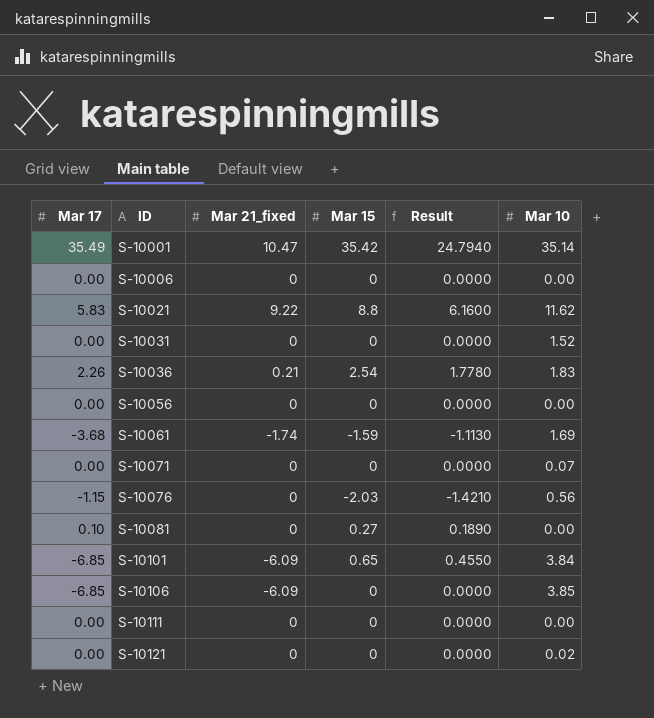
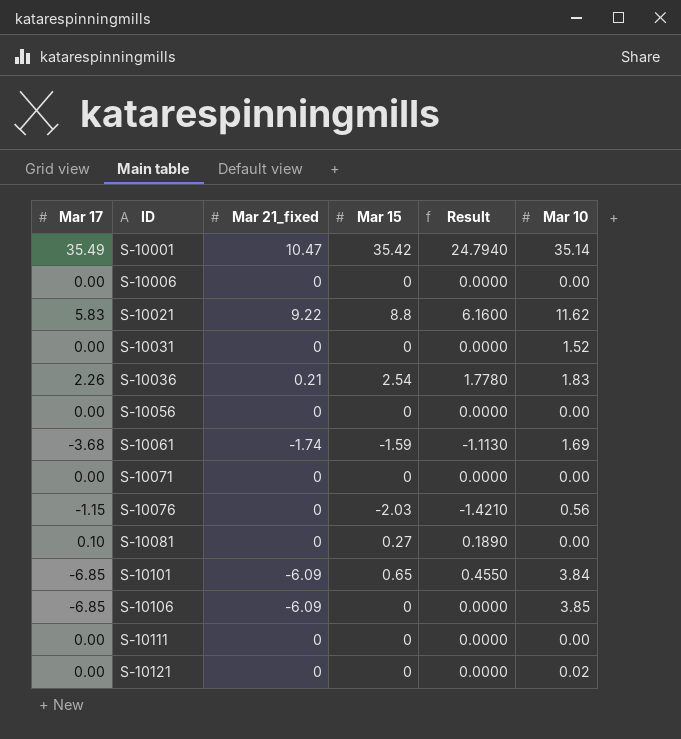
S-10071 | Mar 10: 0.07 -> 0.00

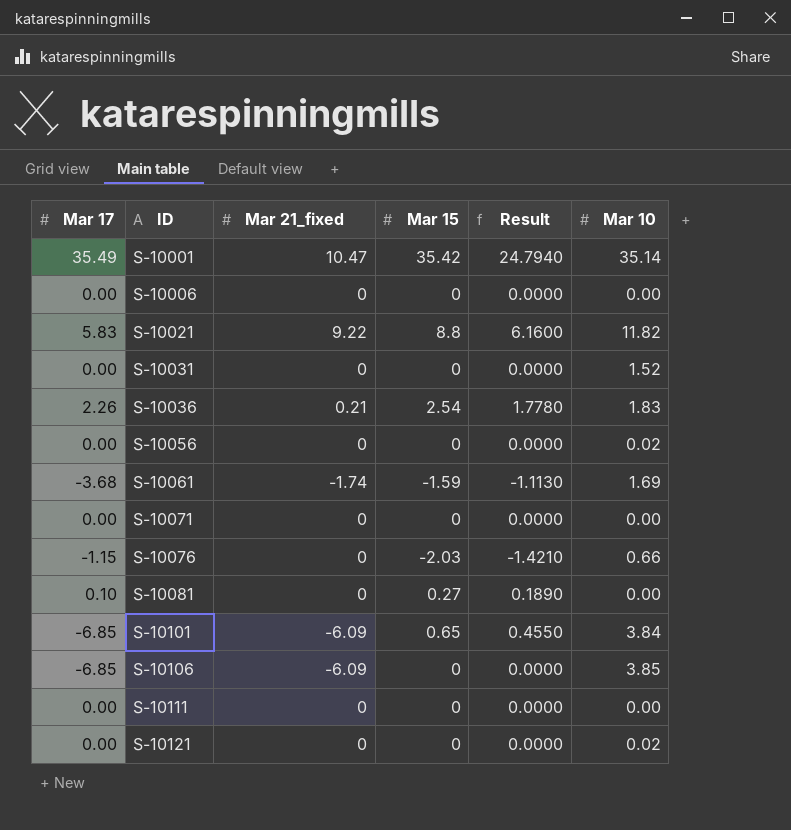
S-10021 | Mar 10: 11.62 -> 11.82
S-10056 | Mar 10: 0.00 -> 0.02
S-10076 | Mar 10: 0.56 -> 0.66

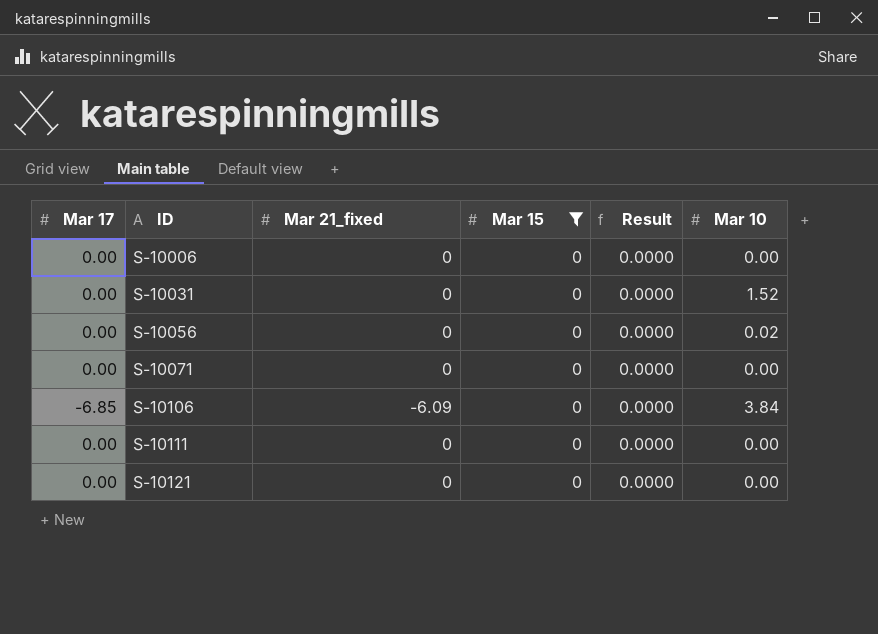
filter: none -> Mar 15 = 0
S-10106 | Mar 10: 3.85 -> 3.84
S-10121 | Mar 10: 0.02 -> 0.00

